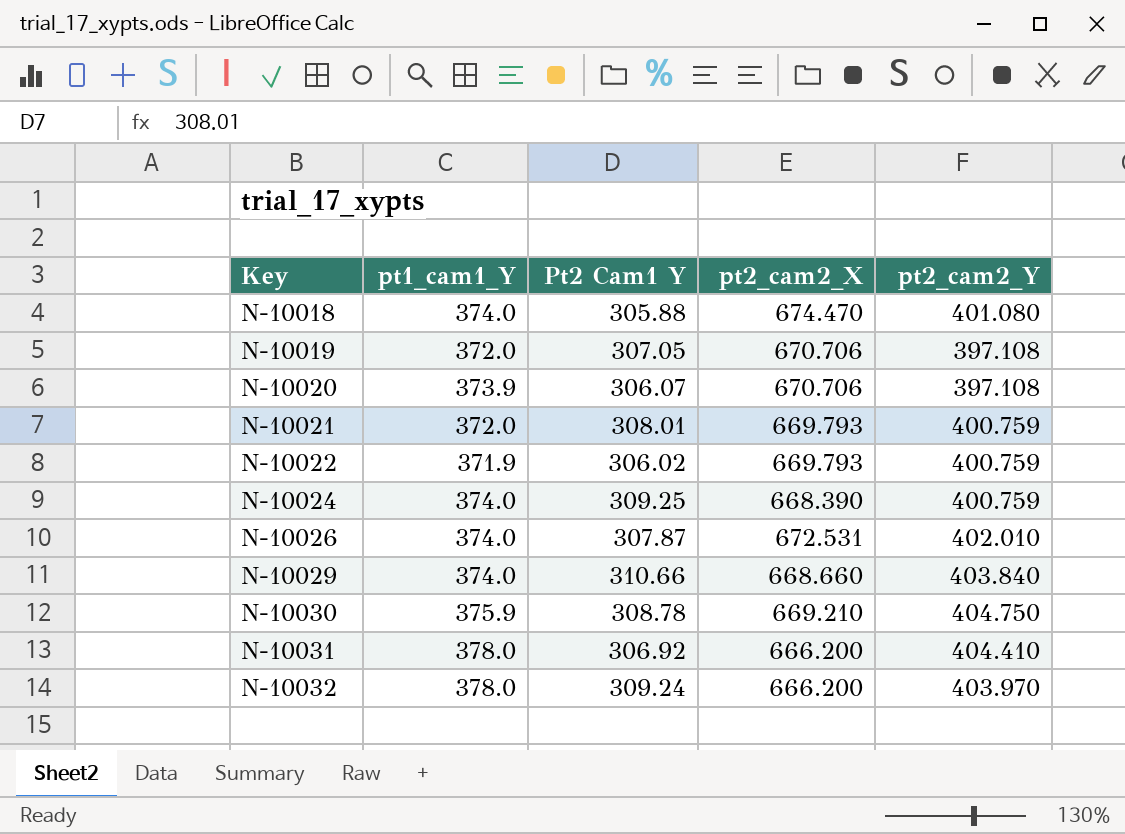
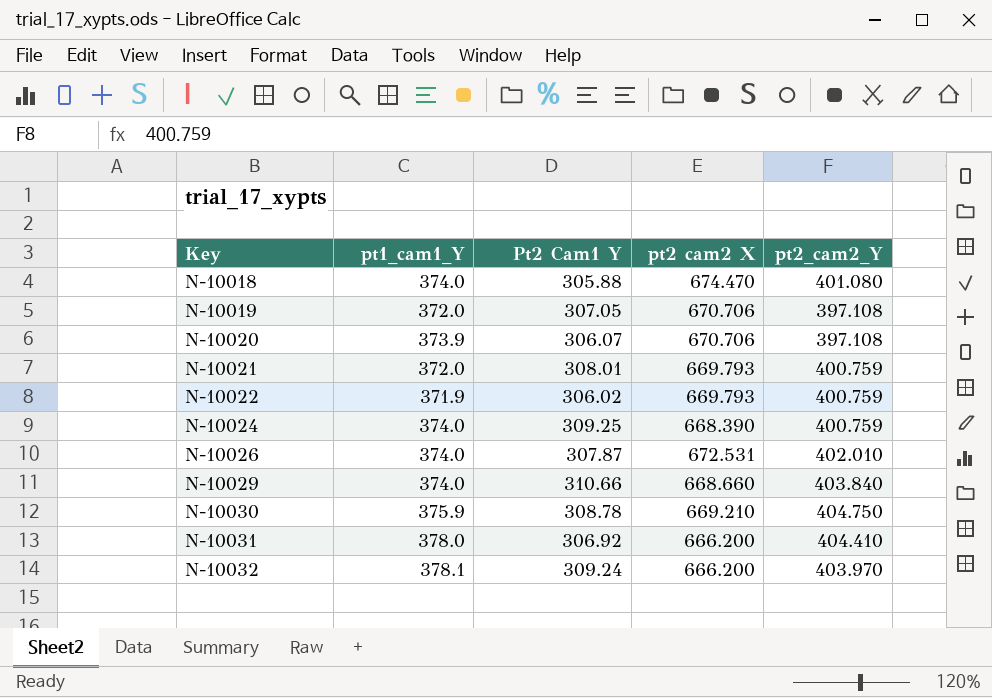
column name: pt2_cam2_X -> pt2 cam2 X
N-10032 | pt1_cam1_Y: 378.0 -> 378.1

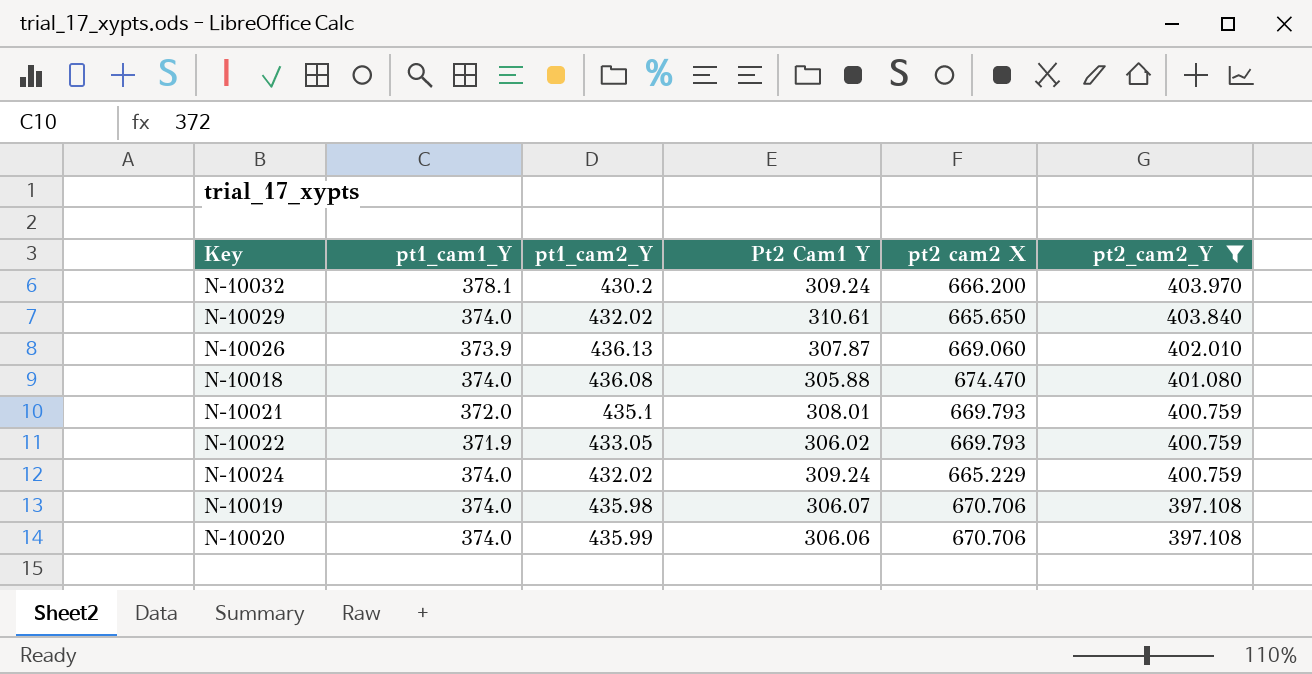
filter: none -> pt2_cam2_Y <= 403.970
row order: Key ascending -> pt2_cam2_Y descending
column pt1_cam2_Y | position: none -> 3
N-10029 | Pt2 Cam1 Y: 310.66 -> 310.61
N-10029 | pt2 cam2 X: 668.660 -> 665.650
N-10026 | pt1_cam1_Y: 374.0 -> 373.9
N-10026 | pt2 cam2 X: 672.531 -> 669.060
N-10024 | Pt2 Cam1 Y: 309.25 -> 309.24
N-10024 | pt2 cam2 X: 668.390 -> 665.229
N-10019 | pt1_cam1_Y: 372.0 -> 374.0
N-10019 | Pt2 Cam1 Y: 307.05 -> 306.07
N-10020 | pt1_cam1_Y: 373.9 -> 374.0
N-10020 | Pt2 Cam1 Y: 306.07 -> 306.06

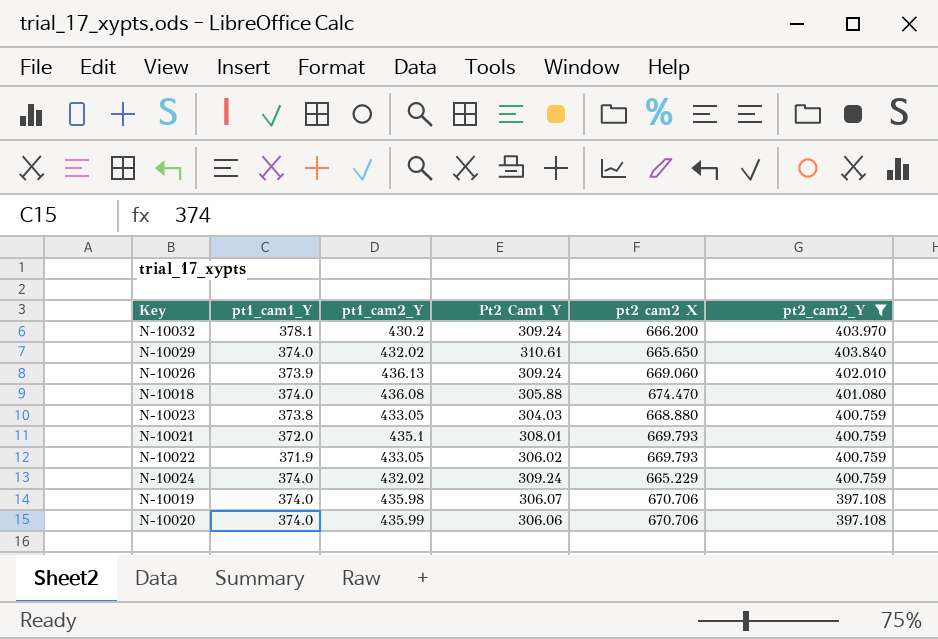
N-10026 | Pt2 Cam1 Y: 307.87 -> 309.24
row N-10023: none -> 373.8 | 433.05 | 304.03 | 668.880 | 400.759

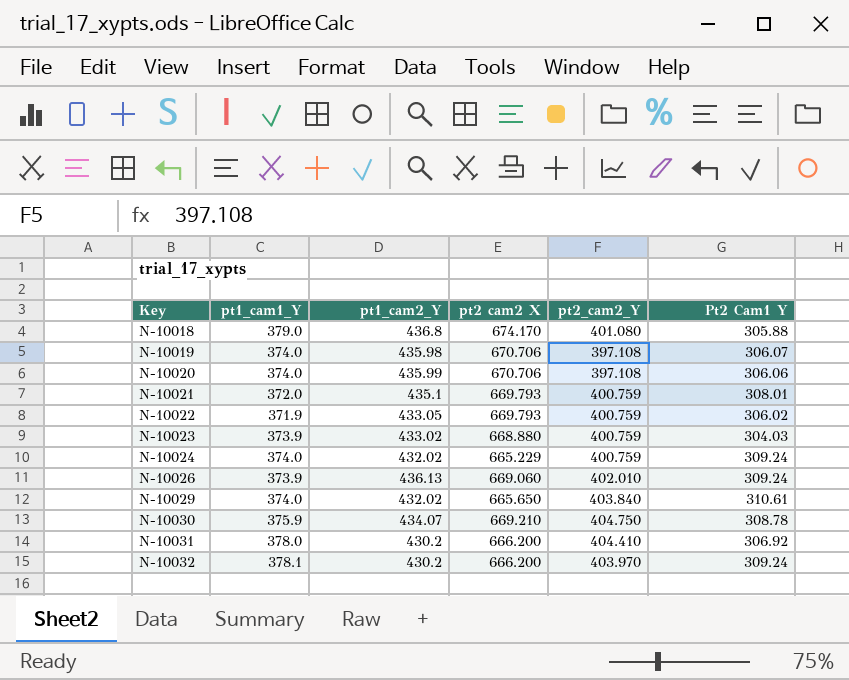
filter: pt2_cam2_Y <= 403.970 -> none
row order: pt2_cam2_Y descending -> Key ascending
column Pt2 Cam1 Y | position: 4 -> 6
N-10018 | pt1_cam1_Y: 374.0 -> 379.0
N-10018 | pt1_cam2_Y: 436.08 -> 436.8
N-10018 | pt2 cam2 X: 674.470 -> 674.170
N-10023 | pt1_cam1_Y: 373.8 -> 373.9
N-10023 | pt1_cam2_Y: 433.05 -> 433.02

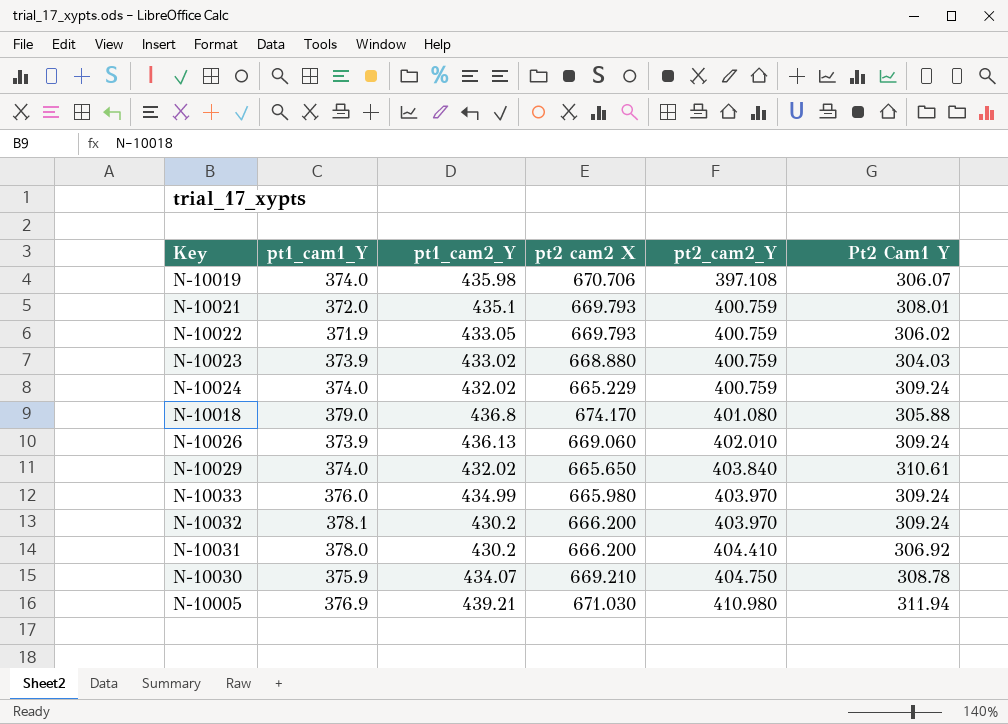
row order: Key ascending -> pt2_cam2_Y ascending
row N-10020: 374.0 | 435.99 | 670.706 | 397.108 | 306.06 -> none
row N-10033: none -> 376.0 | 434.99 | 665.980 | 403.970 | 309.24
row N-10005: none -> 376.9 | 439.21 | 671.030 | 410.980 | 311.94

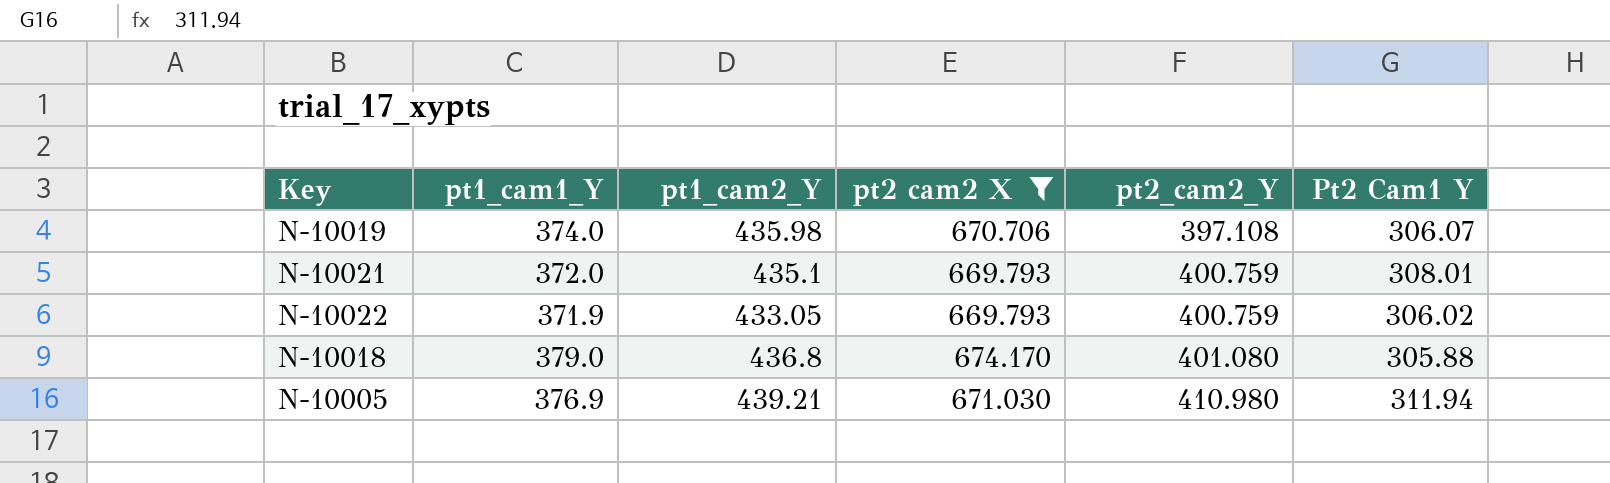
filter: none -> pt2 cam2 X >= 669.793

